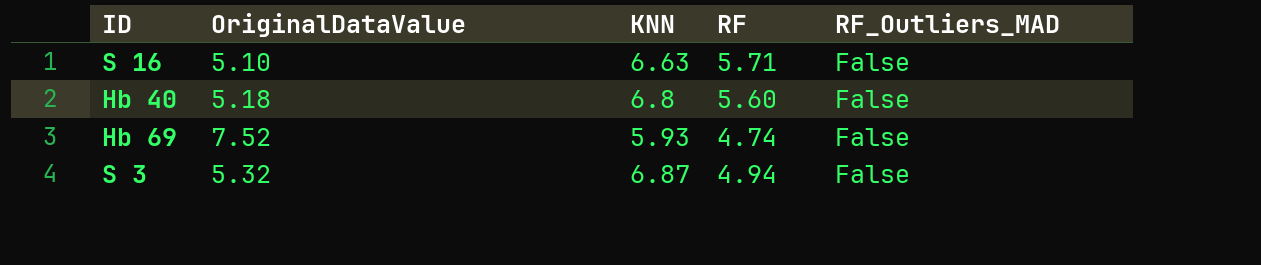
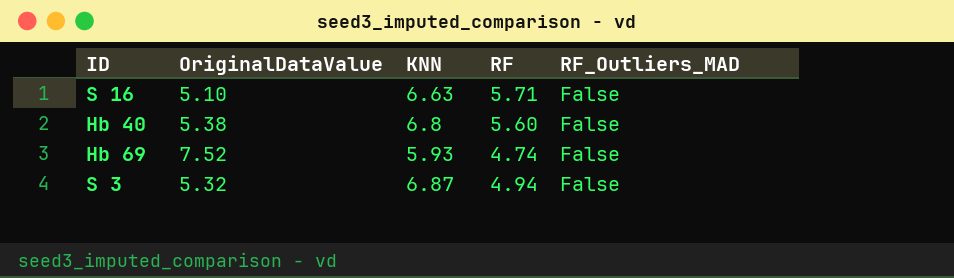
Hb 40 | OriginalDataValue: 5.18 -> 5.38

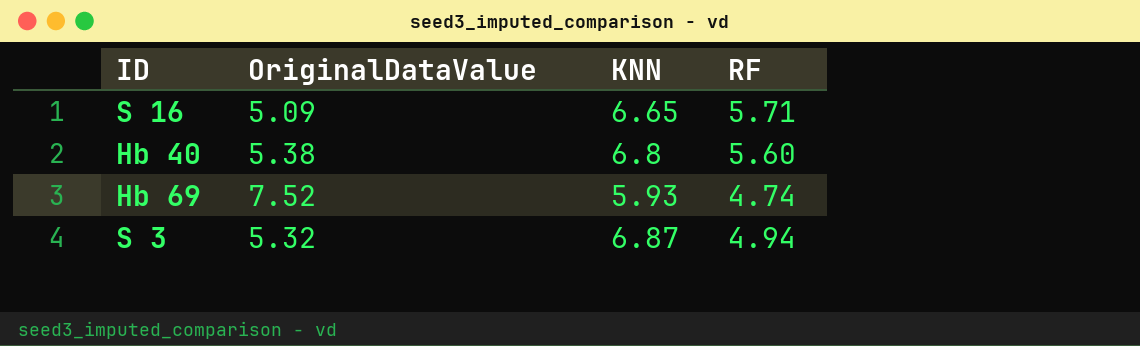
column RF_Outliers_MAD | position: 5 -> none
S 16 | OriginalDataValue: 5.10 -> 5.09
S 16 | KNN: 6.63 -> 6.65

